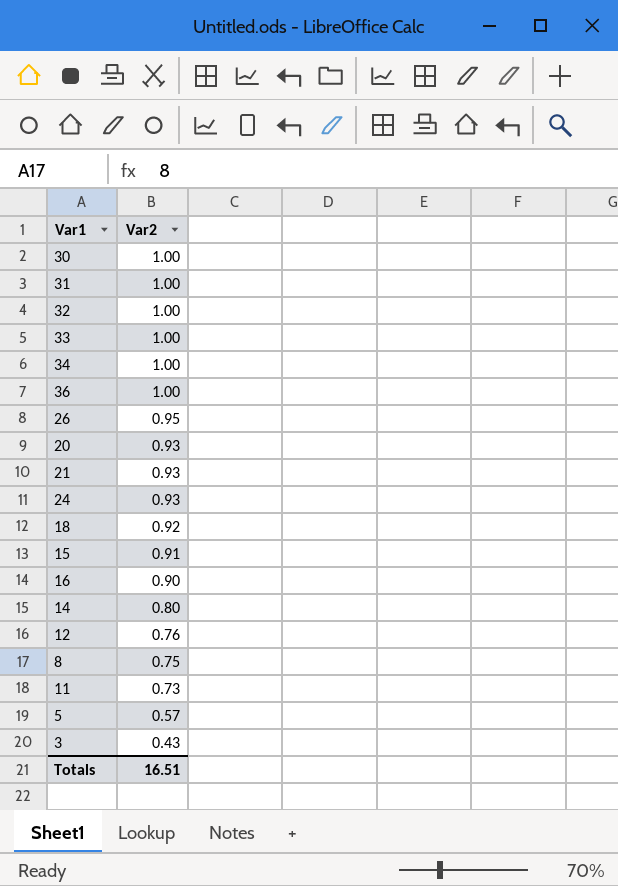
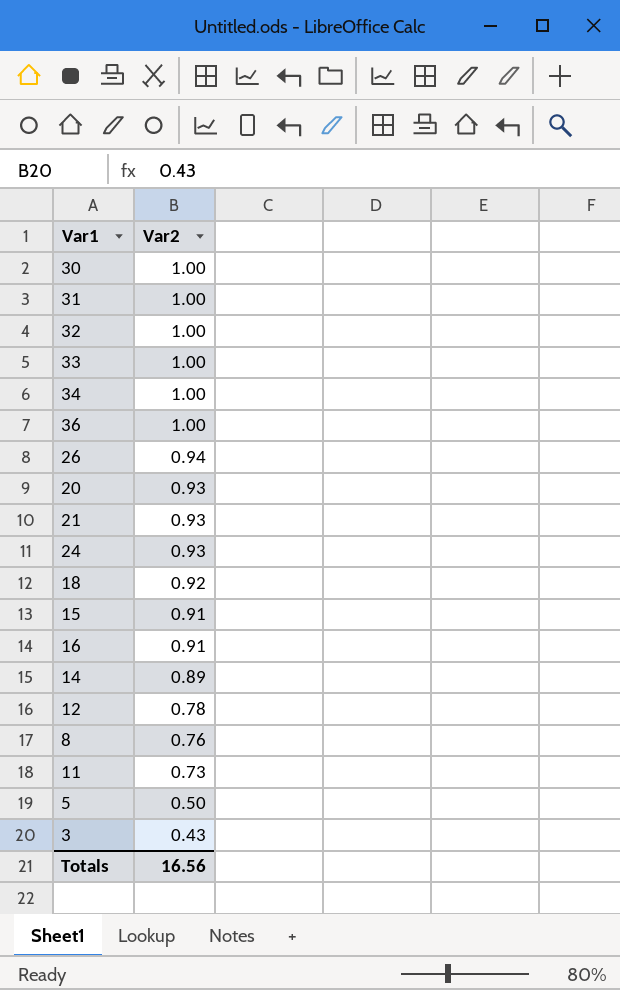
26 | Var2: 0.95 -> 0.94
16 | Var2: 0.90 -> 0.91
14 | Var2: 0.80 -> 0.89
12 | Var2: 0.76 -> 0.78
8 | Var2: 0.75 -> 0.76
5 | Var2: 0.57 -> 0.50
Totals | Var2: 16.51 -> 16.56

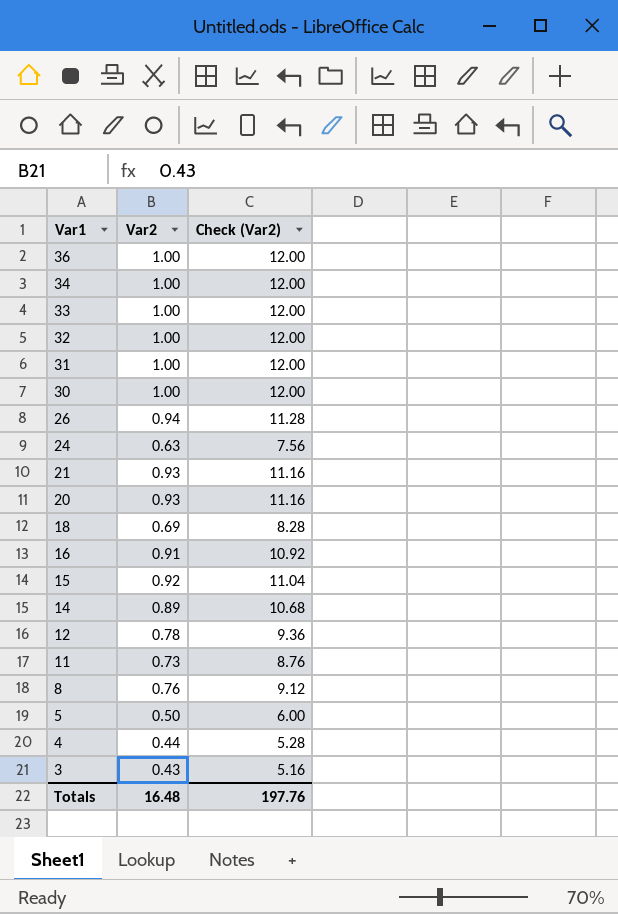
row order: Var2 descending -> Var1 descending
column Check (Var2) | formula: none -> [Var2] * 12
24 | Var2: 0.93 -> 0.63
18 | Var2: 0.92 -> 0.69
15 | Var2: 0.91 -> 0.92
row 4: none -> 0.44 | 5.28
Totals | Var2: 16.56 -> 16.48

